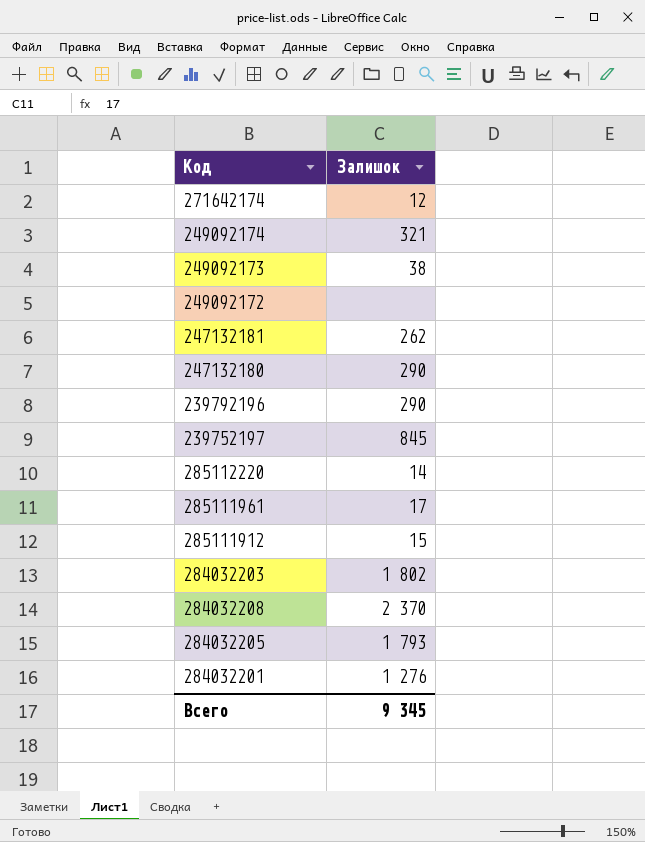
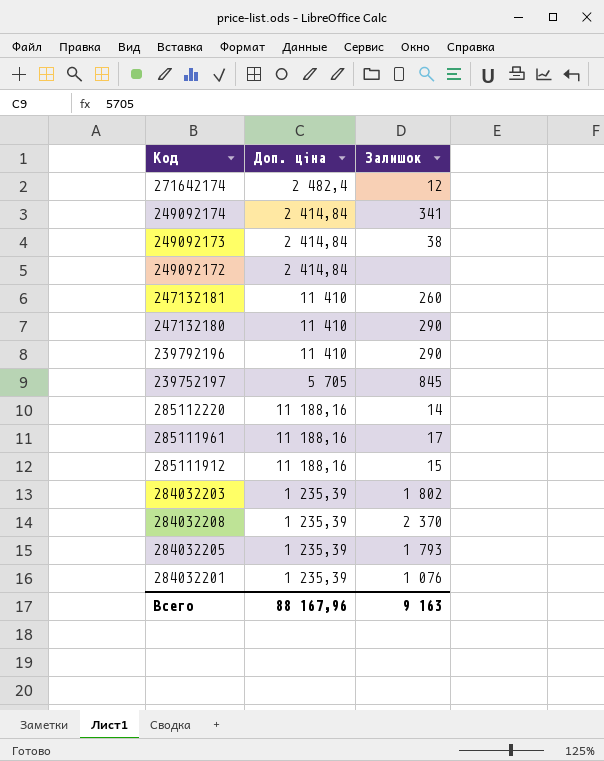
column Доп. ціна | position: none -> 2
249092174 | Залишок: 321 -> 341
247132181 | Залишок: 262 -> 260
284032201 | Залишок: 1 276 -> 1 076
Всего | Залишок: 9 345 -> 9 163

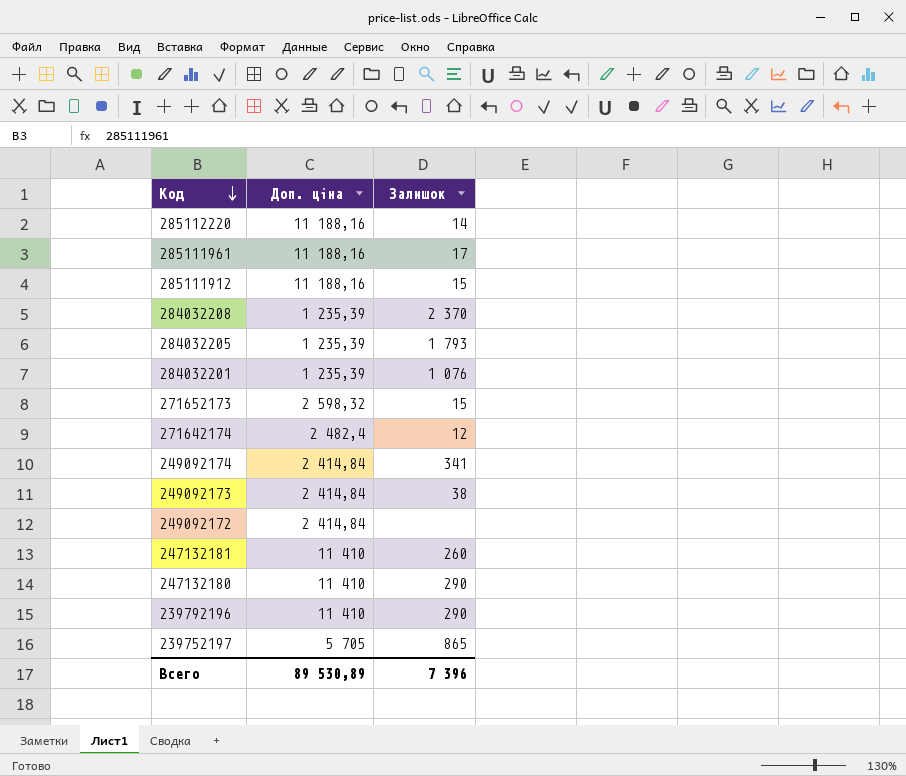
row order: none -> Код descending
row 284032203: 1 235,39 | 1 802 -> none
row 271652173: none -> 2 598,32 | 15
239752197 | Залишок: 845 -> 865
Всего | Доп. ціна: 88 167,96 -> 89 530,89
Всего | Залишок: 9 163 -> 7 396

